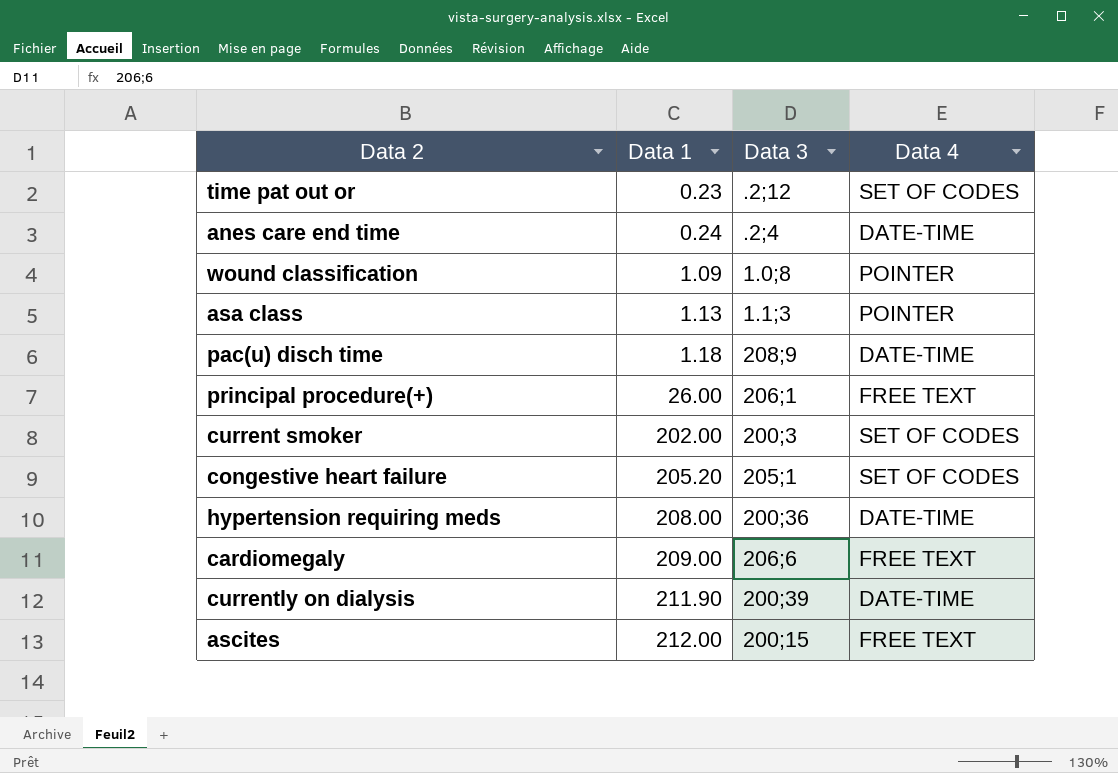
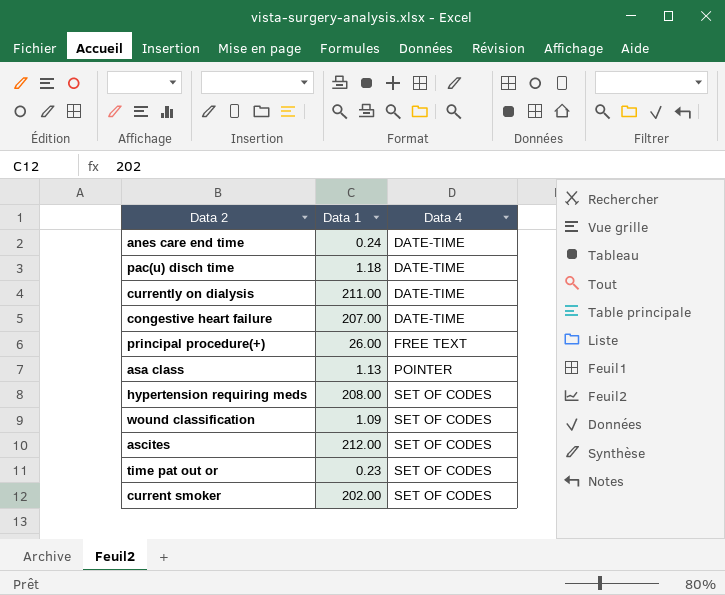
row order: Data 1 ascending -> Data 4 ascending
column Data 3 | position: 3 -> none
row cardiomegaly: 209.00 | 206;6 | FREE TEXT -> none
currently on dialysis | Data 1: 211.90 -> 211.00
congestive heart failure | Data 1: 205.20 -> 207.00
congestive heart failure | Data 4: SET OF CODES -> DATE-TIME
hypertension requiring meds | Data 4: DATE-TIME -> SET OF CODES
wound classification | Data 4: POINTER -> SET OF CODES
ascites | Data 4: FREE TEXT -> SET OF CODES

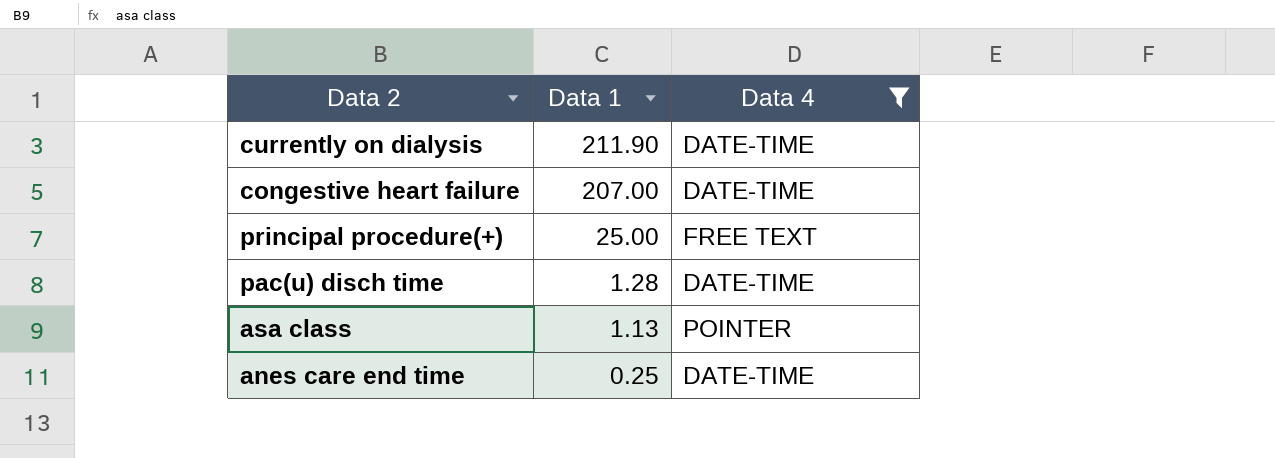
filter: none -> Data 4 != SET OF CODES
row order: Data 4 ascending -> Data 1 descending
currently on dialysis | Data 1: 211.00 -> 211.90
principal procedure(+) | Data 1: 26.00 -> 25.00
pac(u) disch time | Data 1: 1.18 -> 1.28
anes care end time | Data 1: 0.24 -> 0.25

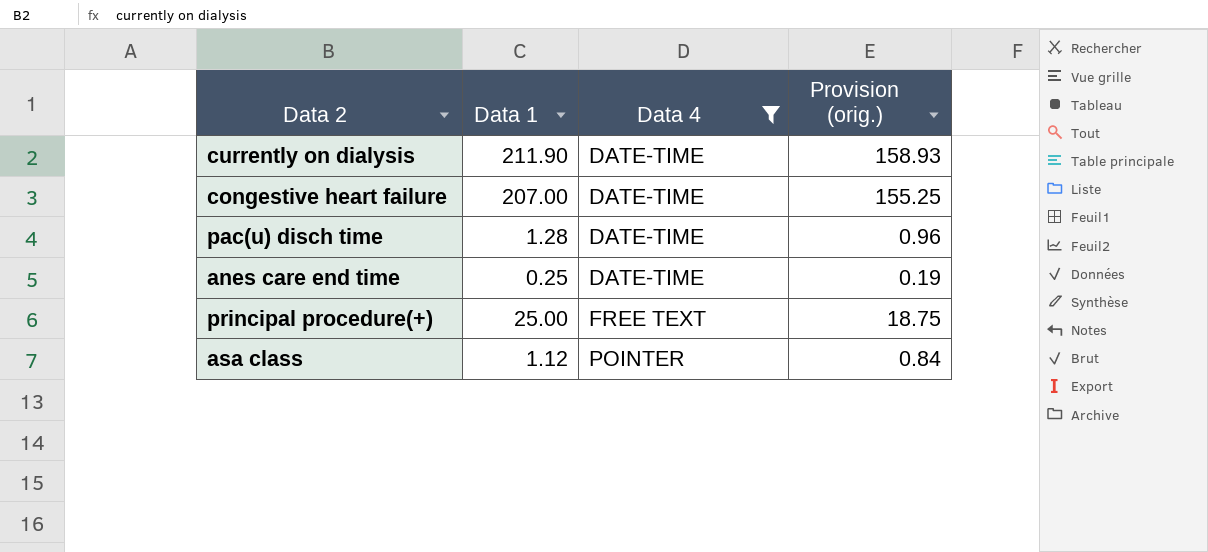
row order: Data 1 descending -> Data 4 ascending
column Provision (orig.) | formula: none -> [Data 1] * 0.75
asa class | Data 1: 1.13 -> 1.12

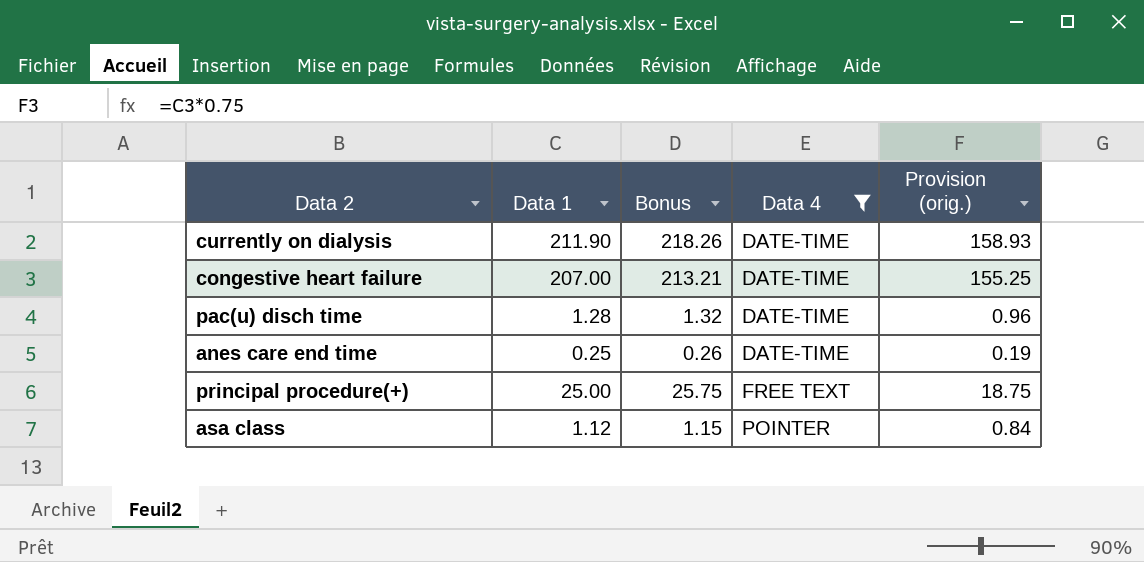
column Bonus | formula: none -> [Data 1] * 1.03

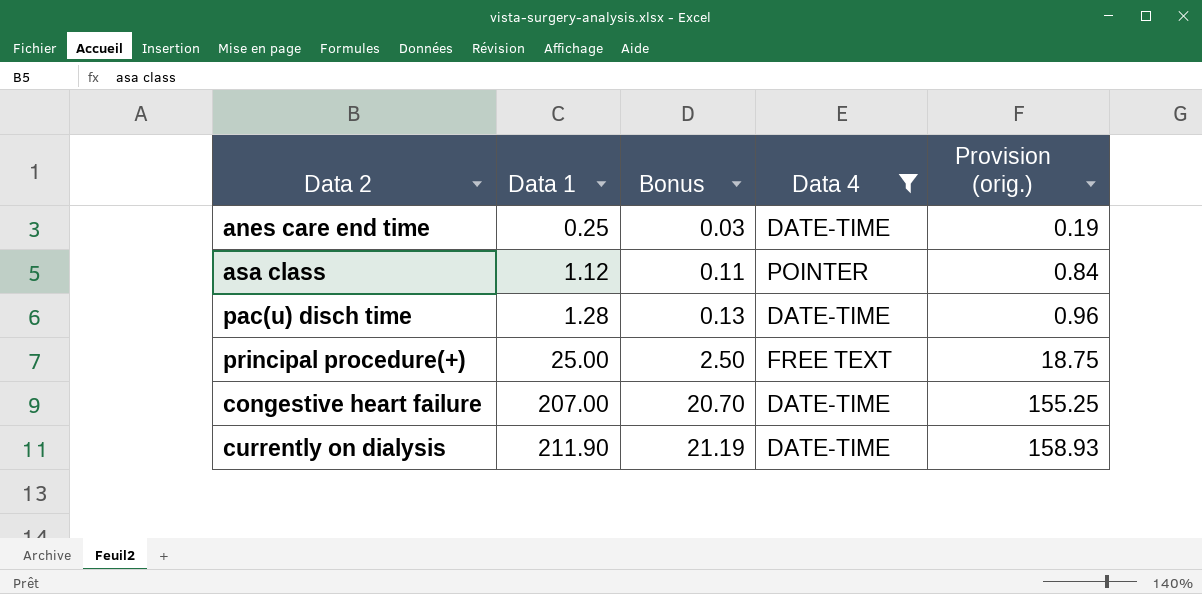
row order: Data 4 ascending -> Data 1 ascending
column Bonus | formula: [Data 1] * 1.03 -> [Data 1] * 0.1

